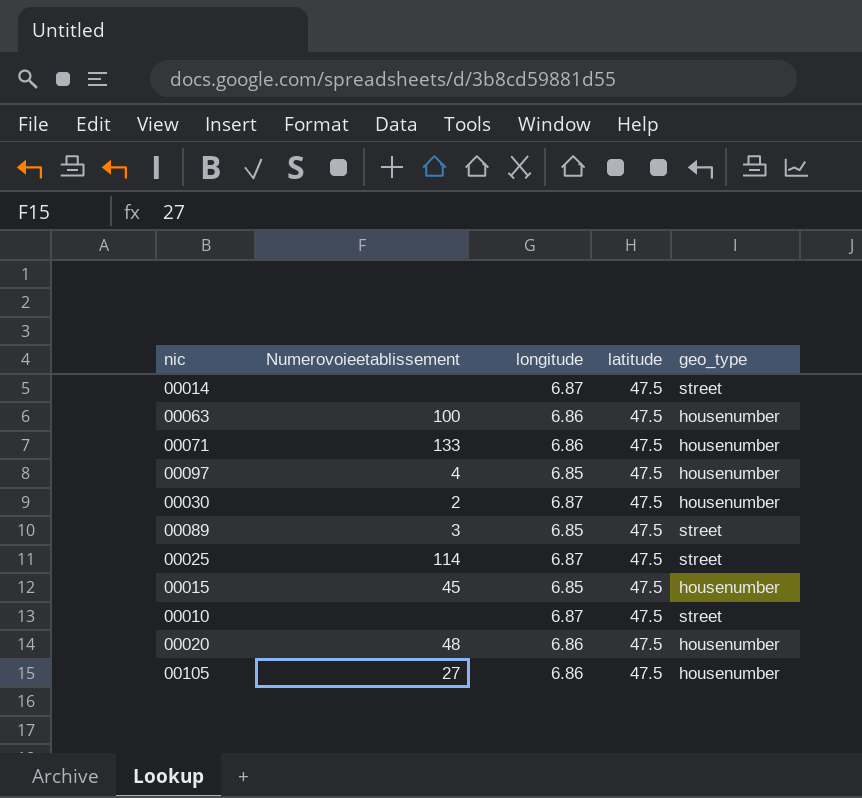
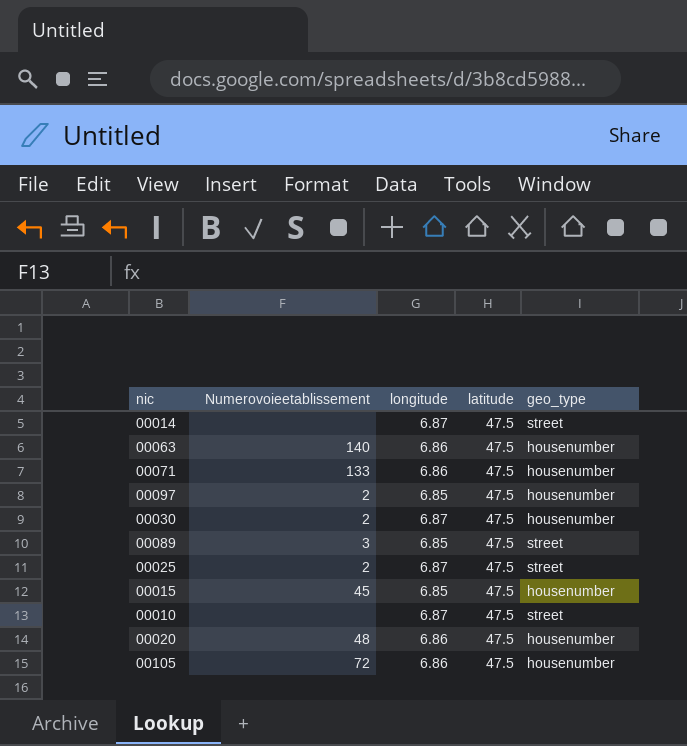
00063 | Numerovoieetablissement: 100 -> 140
00097 | Numerovoieetablissement: 4 -> 2
00025 | Numerovoieetablissement: 114 -> 2
00105 | Numerovoieetablissement: 27 -> 72

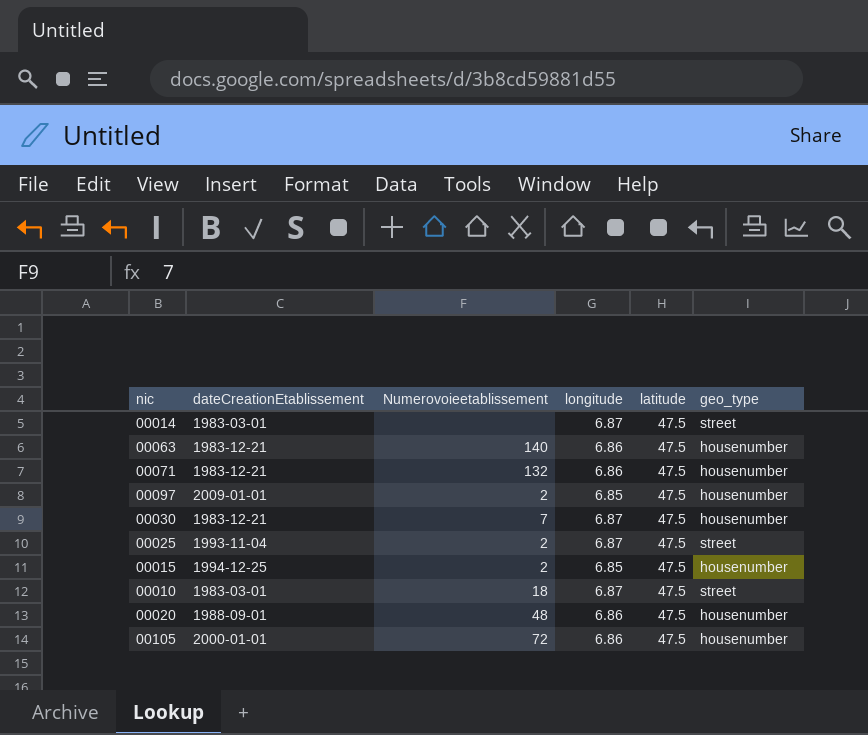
column dateCreationEtablissement | position: none -> 2
row 00089: 3 | 6.85 | 47.5 | street -> none
00071 | Numerovoieetablissement: 133 -> 132
00030 | Numerovoieetablissement: 2 -> 7
00015 | Numerovoieetablissement: 45 -> 2
00010 | Numerovoieetablissement: none -> 18

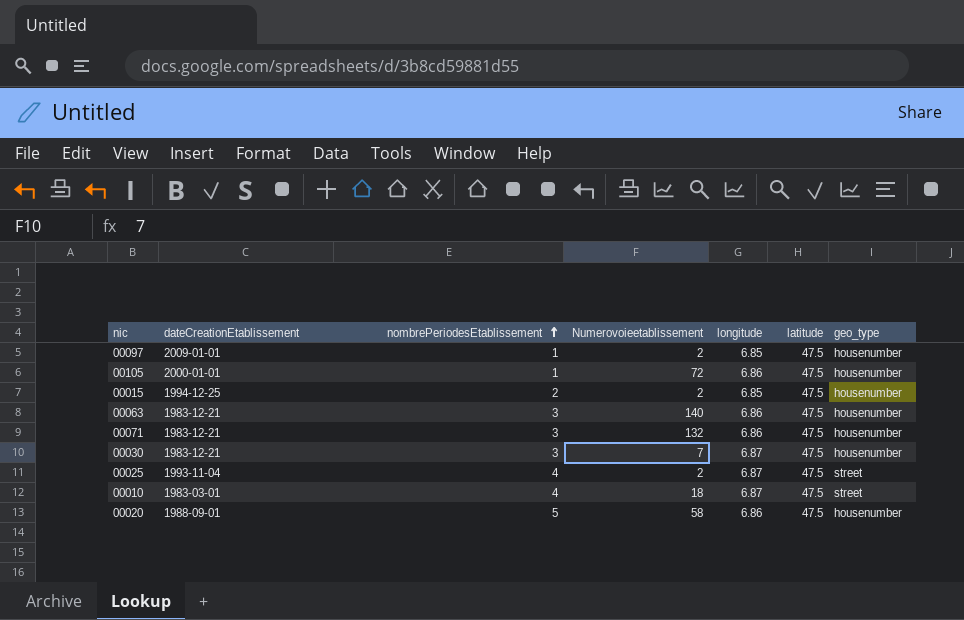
row order: none -> nombrePeriodesEtablissement ascending
column nombrePeriodesEtablissement | position: none -> 3
row 00014: 1983-03-01 | none | 6.87 | 47.5 | street -> none
00020 | Numerovoieetablissement: 48 -> 58

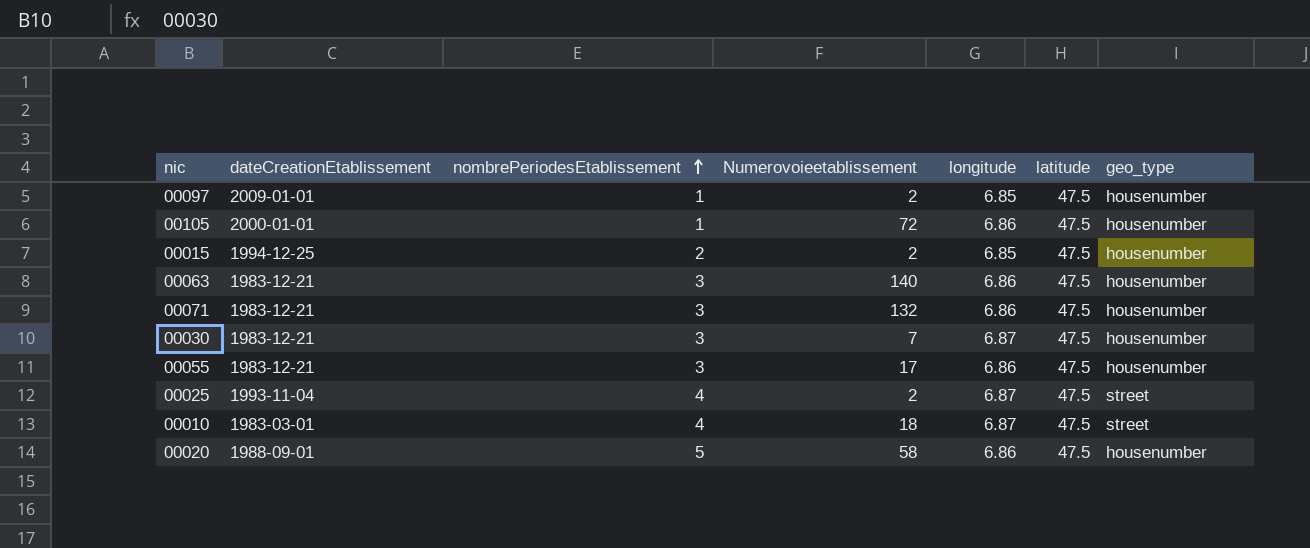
row 00055: none -> 1983-12-21 | 3 | 17 | 6.86 | 47.5 | housenumber

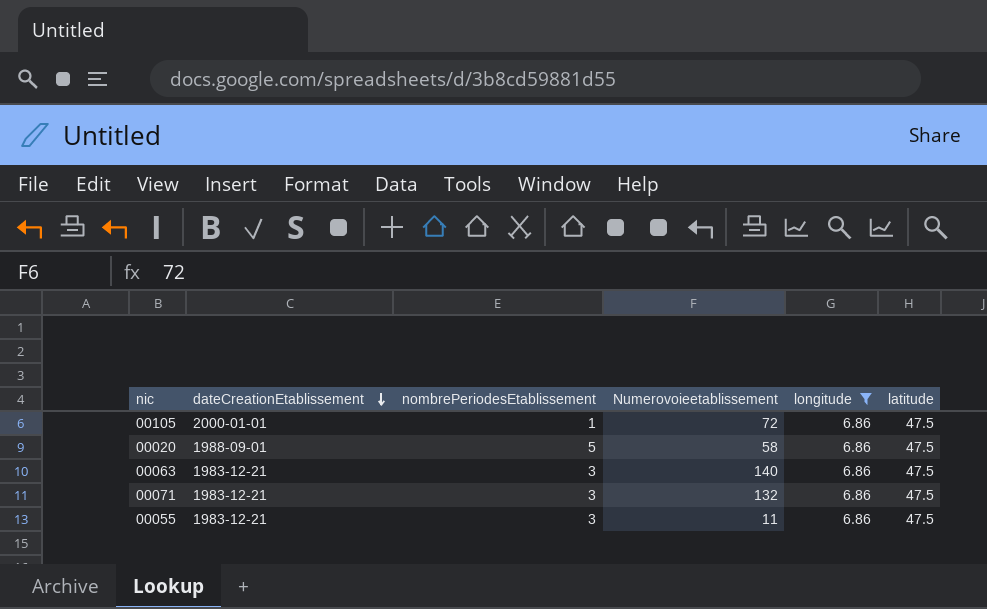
filter: none -> longitude = 6.86
row order: nombrePeriodesEtablissement ascending -> dateCreationEtablissement descending
column geo_type | position: 7 -> none
00055 | Numerovoieetablissement: 17 -> 11

